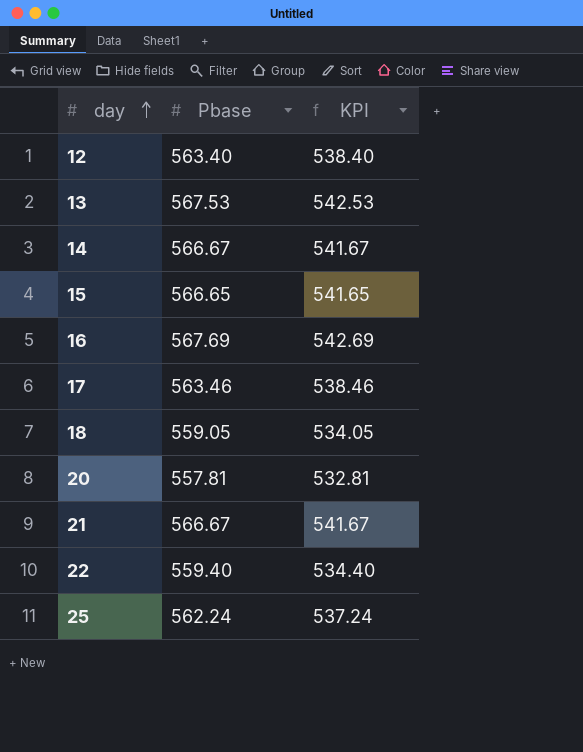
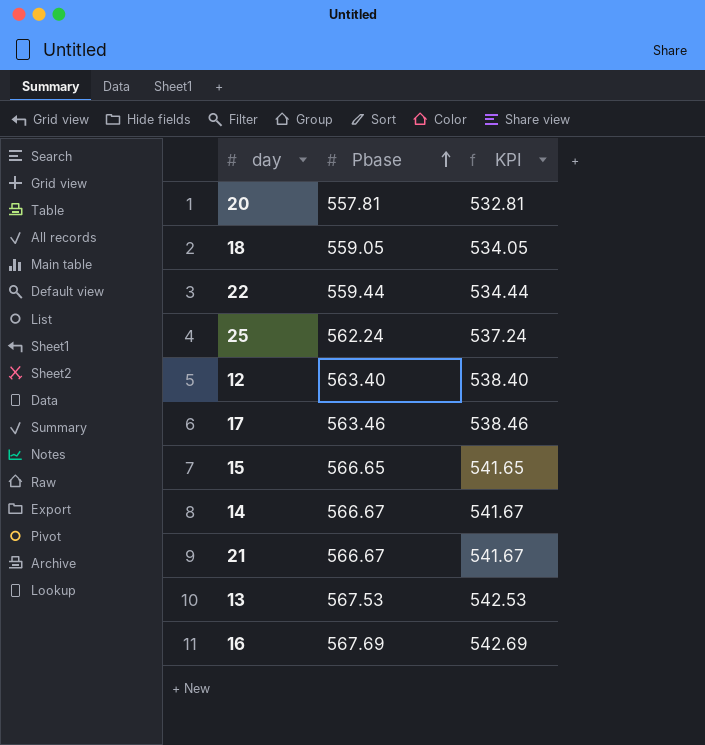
row order: day ascending -> Pbase ascending
22 | Pbase: 559.40 -> 559.44
22 | KPI: 534.40 -> 534.44

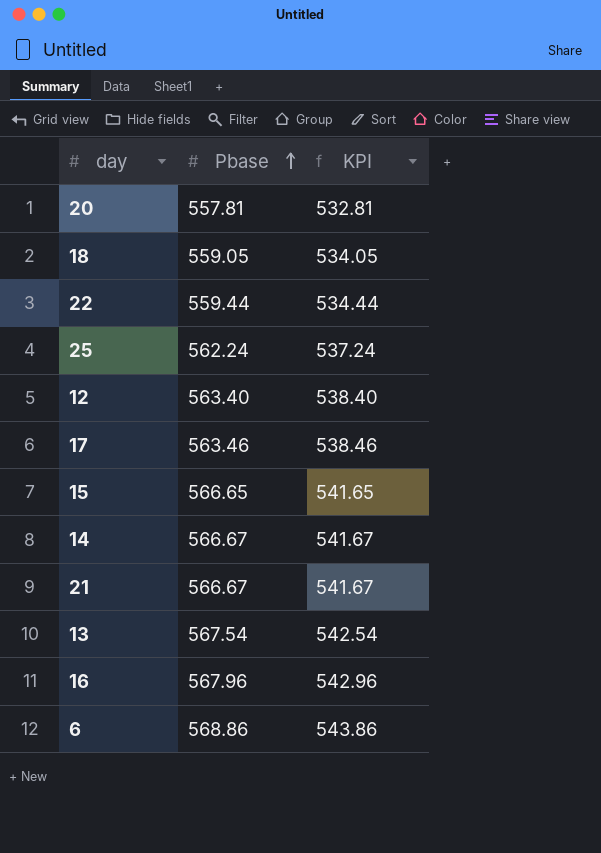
13 | Pbase: 567.53 -> 567.54
13 | KPI: 542.53 -> 542.54
16 | Pbase: 567.69 -> 567.96
16 | KPI: 542.69 -> 542.96
row 6: none -> 568.86 | 543.86

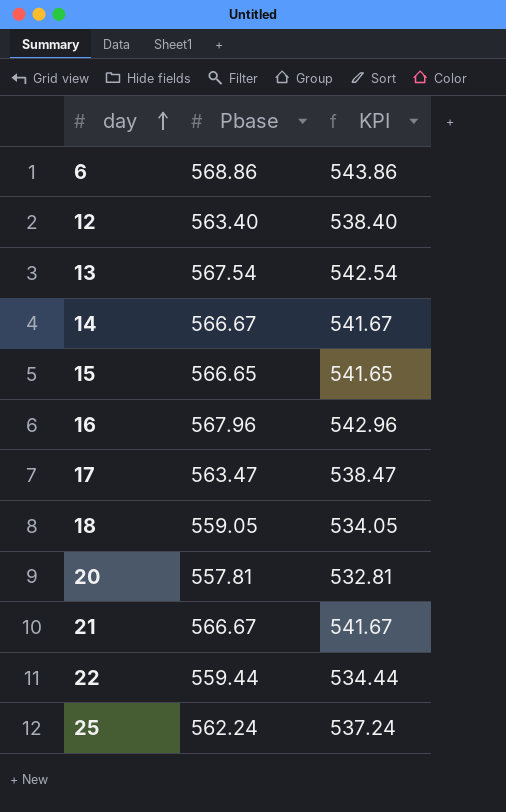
row order: Pbase ascending -> day ascending
17 | Pbase: 563.46 -> 563.47
17 | KPI: 538.46 -> 538.47

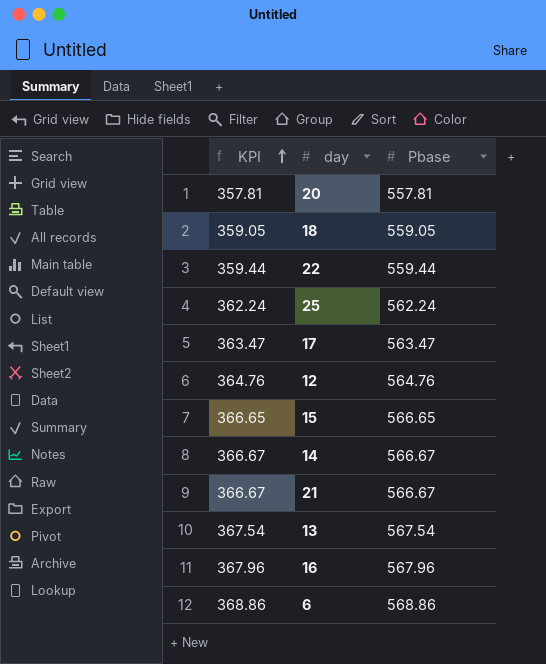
row order: day ascending -> KPI ascending
column KPI | formula: [Pbase] - 25 -> [Pbase] - 200
column KPI | position: 3 -> 1
12 | Pbase: 563.40 -> 564.76

